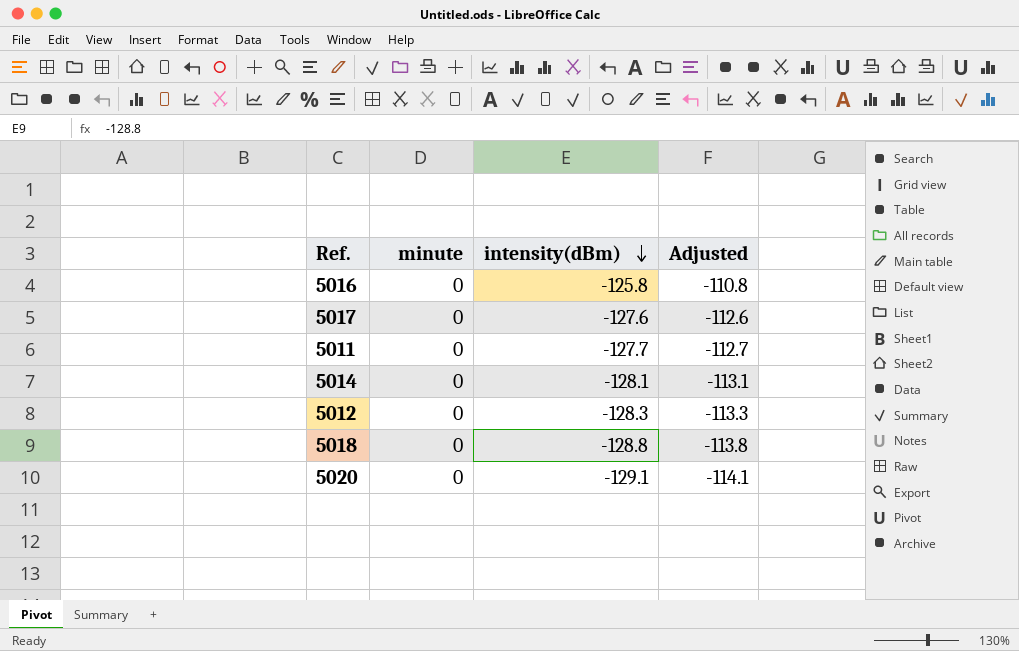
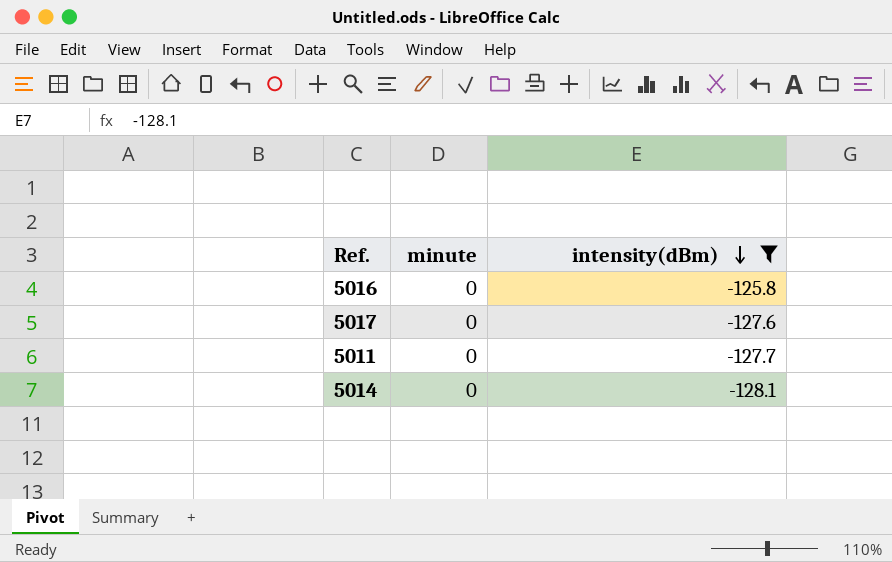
filter: none -> intensity(dBm) >= -128.1
column Adjusted | formula: [intensity(dBm)] + 15 -> none

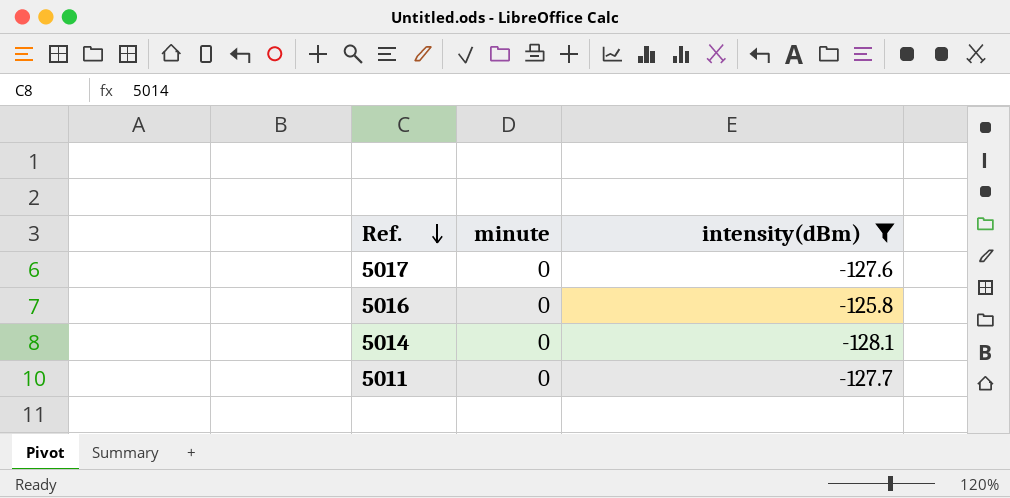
row order: intensity(dBm) descending -> Ref. descending

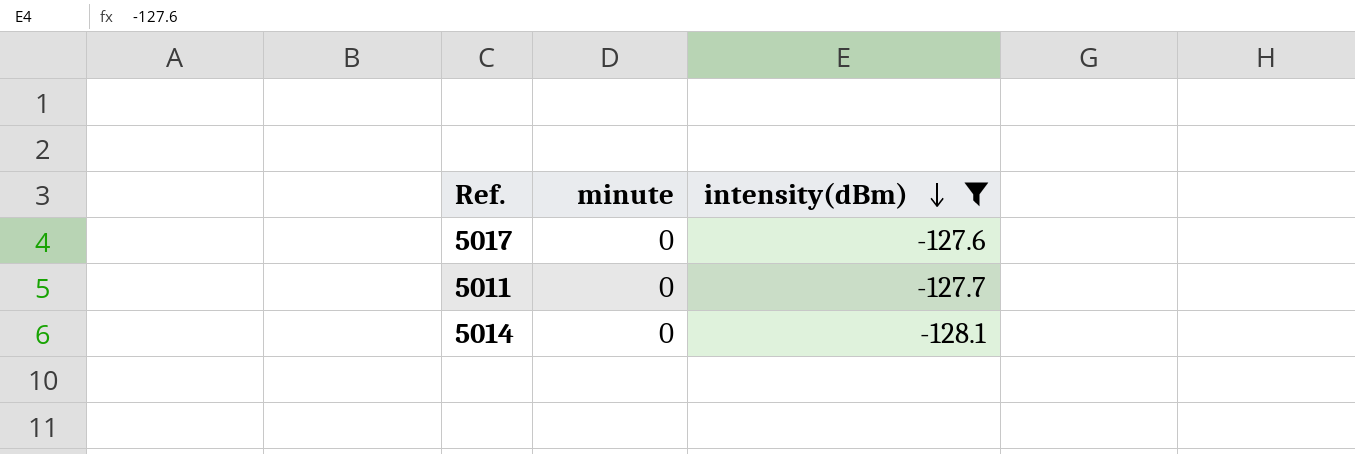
row order: Ref. descending -> intensity(dBm) descending
row 5016: 0 | -125.8 -> none

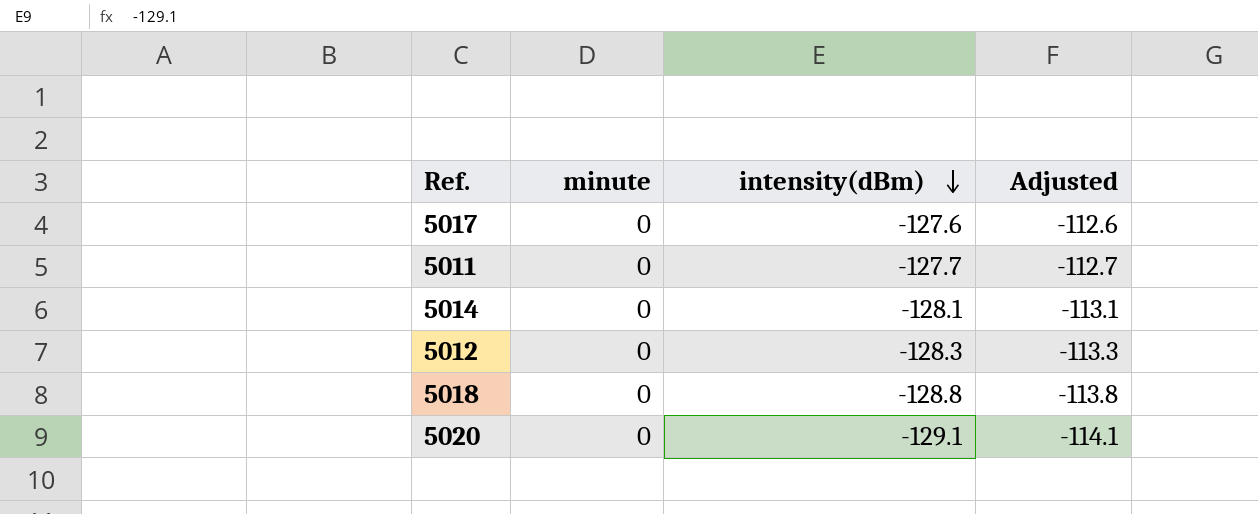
filter: intensity(dBm) >= -128.1 -> none
column Adjusted | formula: none -> [intensity(dBm)] + 15

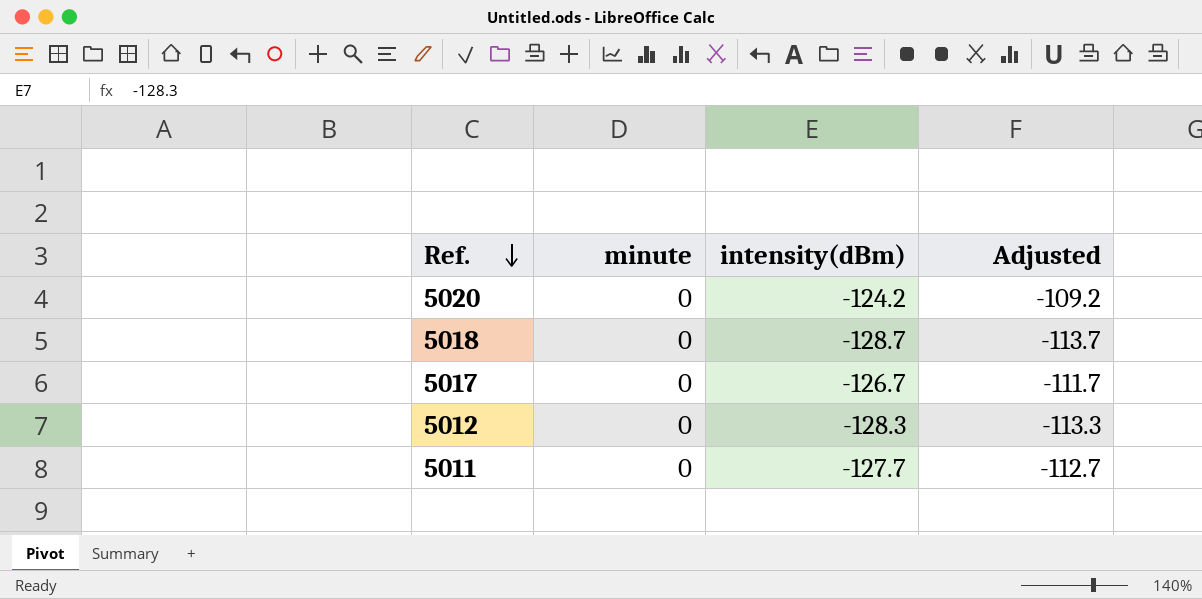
row order: intensity(dBm) descending -> Ref. descending
row 5014: 0 | -128.1 | -113.1 -> none
5020 | intensity(dBm): -129.1 -> -124.2
5020 | Adjusted: -114.1 -> -109.2
5018 | intensity(dBm): -128.8 -> -128.7
5018 | Adjusted: -113.8 -> -113.7
5017 | intensity(dBm): -127.6 -> -126.7
5017 | Adjusted: -112.6 -> -111.7

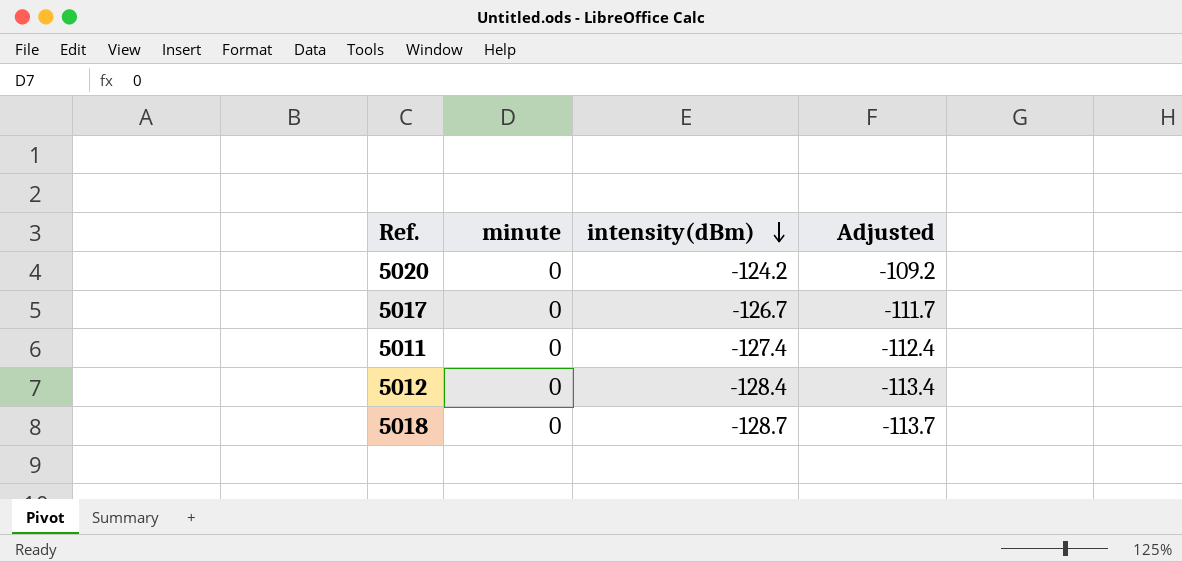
row order: Ref. descending -> intensity(dBm) descending
5011 | intensity(dBm): -127.7 -> -127.4
5011 | Adjusted: -112.7 -> -112.4
5012 | intensity(dBm): -128.3 -> -128.4
5012 | Adjusted: -113.3 -> -113.4

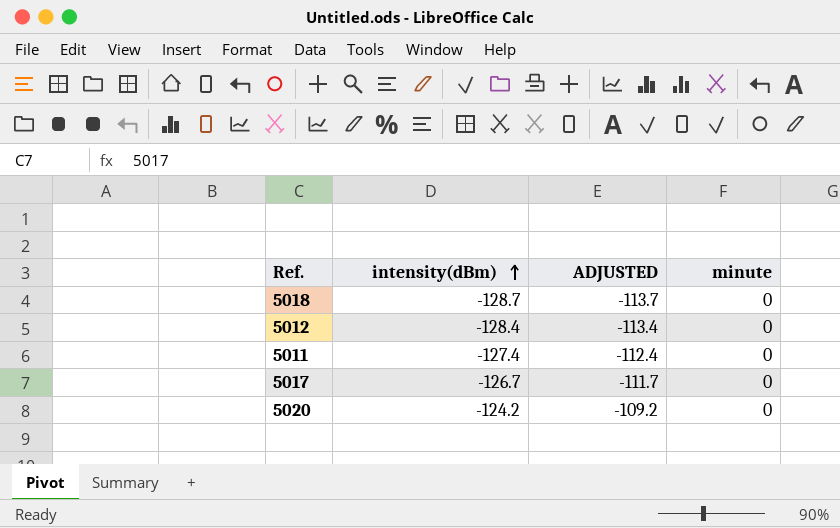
row order: intensity(dBm) descending -> intensity(dBm) ascending
column name: Adjusted -> ADJUSTED
column minute | position: 2 -> 4

